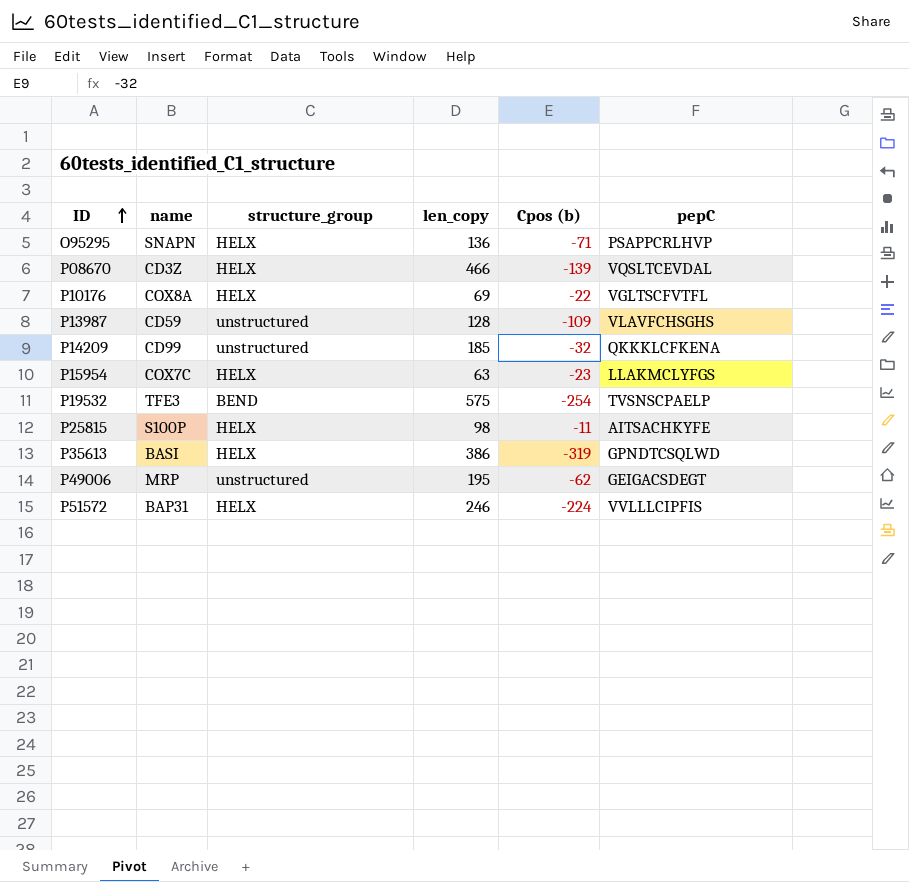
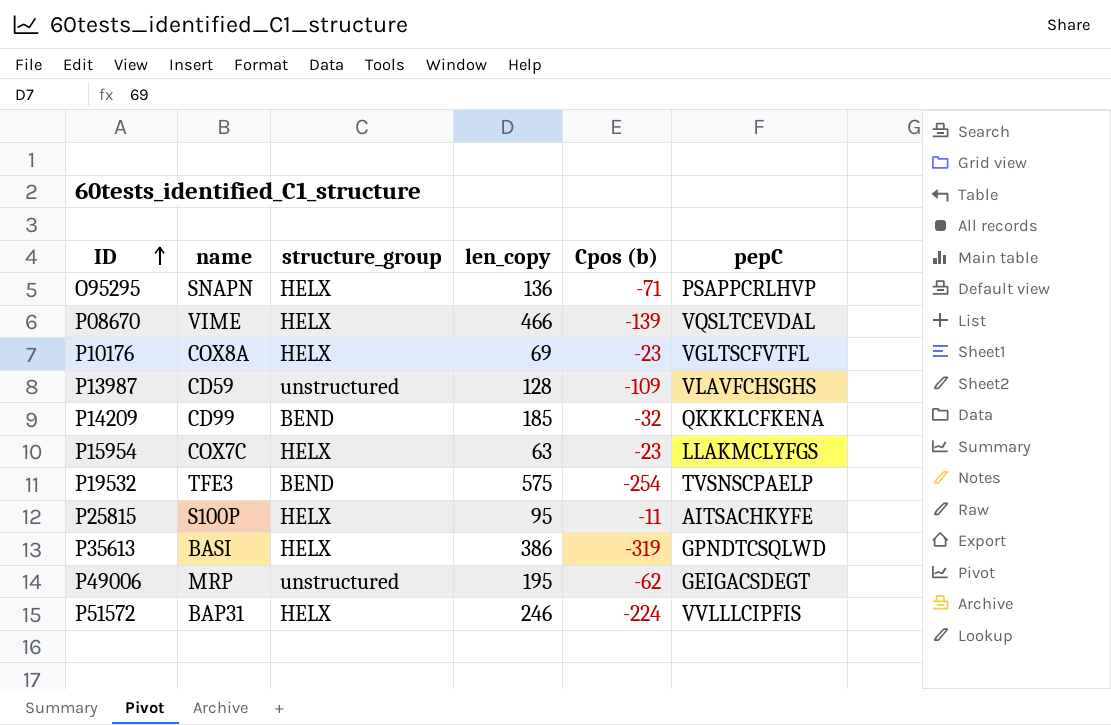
P08670 | name: CD3Z -> VIME
P10176 | Cpos (b): -22 -> -23
P14209 | structure_group: unstructured -> BEND
P25815 | len_copy: 98 -> 95

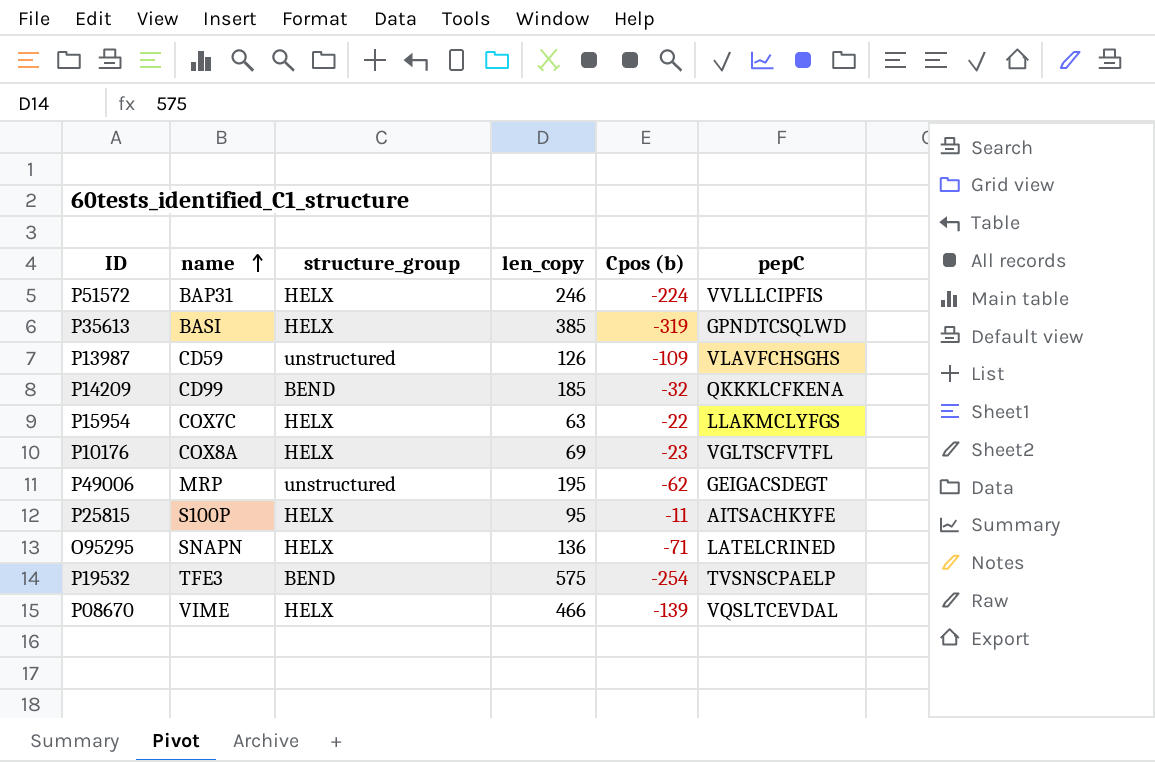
row order: ID ascending -> name ascending
P35613 | len_copy: 386 -> 385
P13987 | len_copy: 128 -> 126
P15954 | Cpos (b): -23 -> -22
O95295 | pepC: PSAPPCRLHVP -> LATELCRINED

